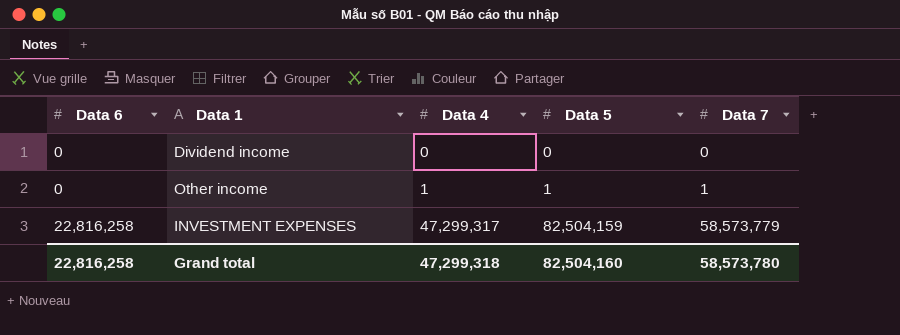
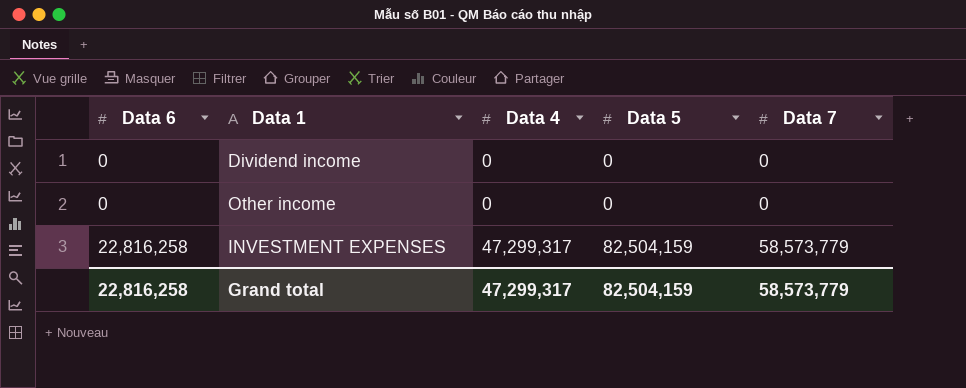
Other income | Data 4: 1 -> 0
Other income | Data 5: 1 -> 0
Other income | Data 7: 1 -> 0
Grand total | Data 4: 47,299,318 -> 47,299,317
Grand total | Data 5: 82,504,160 -> 82,504,159
Grand total | Data 7: 58,573,780 -> 58,573,779

